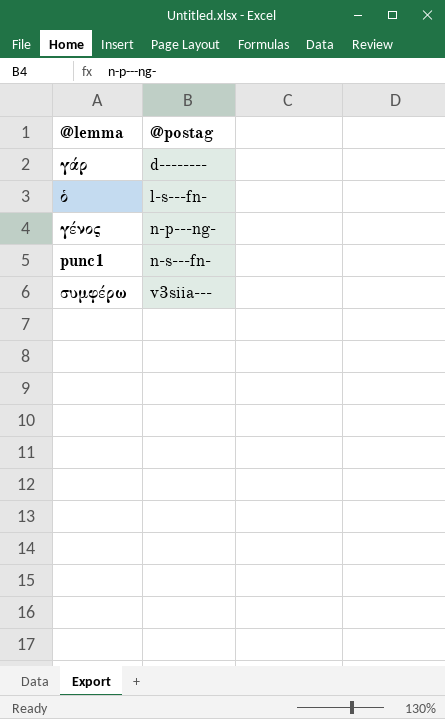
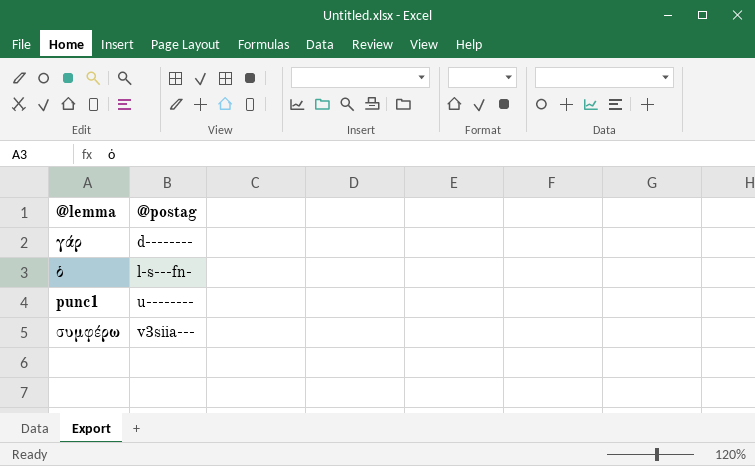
row γένος: n-p---ng- -> none
punc1 | @postag: n-s---fn- -> u--------

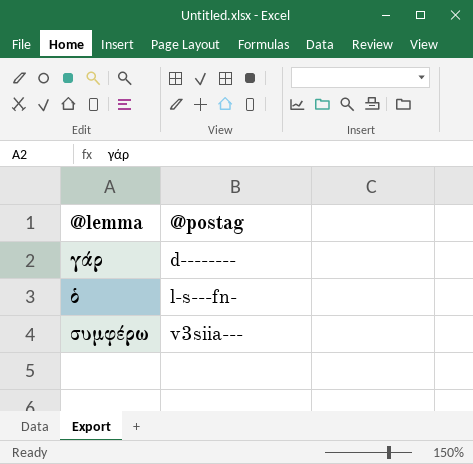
row punc1: u-------- -> none

